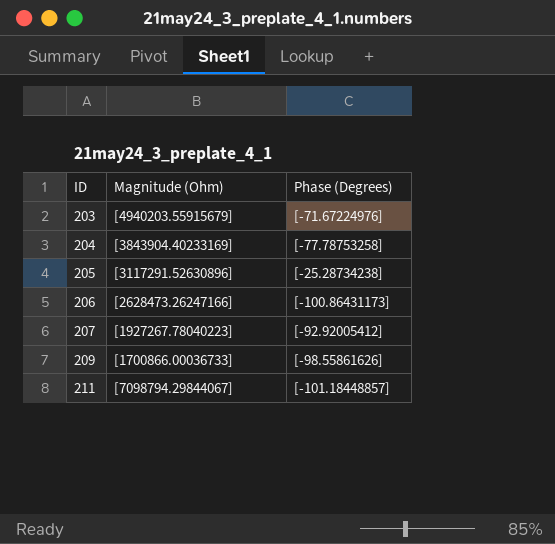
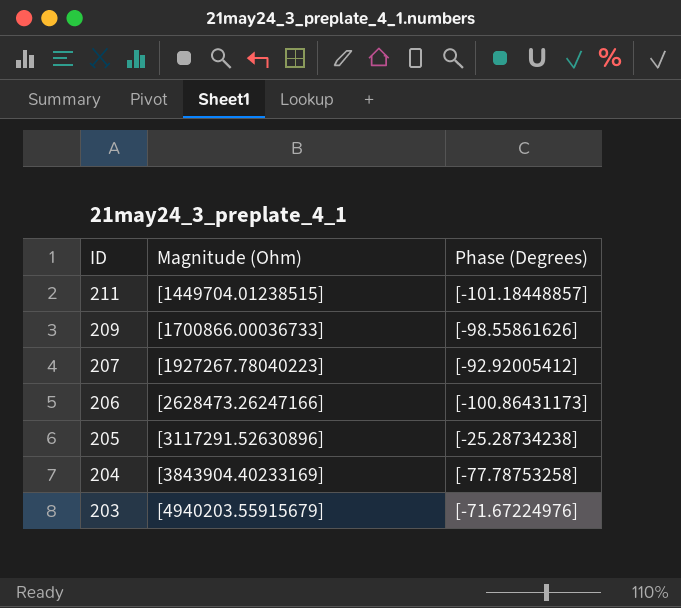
row order: ID ascending -> ID descending
211 | Magnitude (Ohm): [7098794.29844067] -> [1449704.01238515]

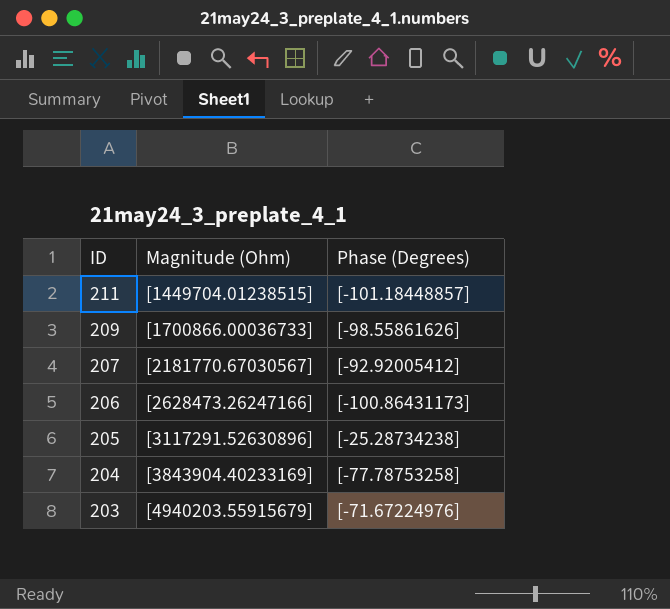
207 | Magnitude (Ohm): [1927267.78040223] -> [2181770.67030567]

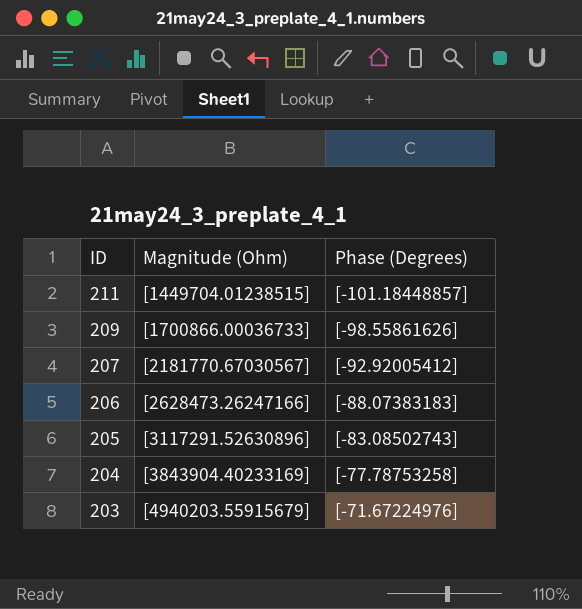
206 | Phase (Degrees): [-100.86431173] -> [-88.07383183]
205 | Phase (Degrees): [-25.28734238] -> [-83.08502743]

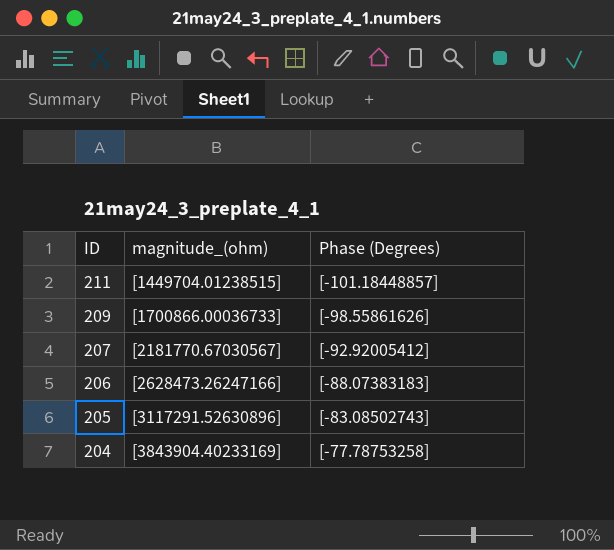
column name: Magnitude (Ohm) -> magnitude_(ohm)
row 203: [4940203.55915679] | [-71.67224976] -> none

